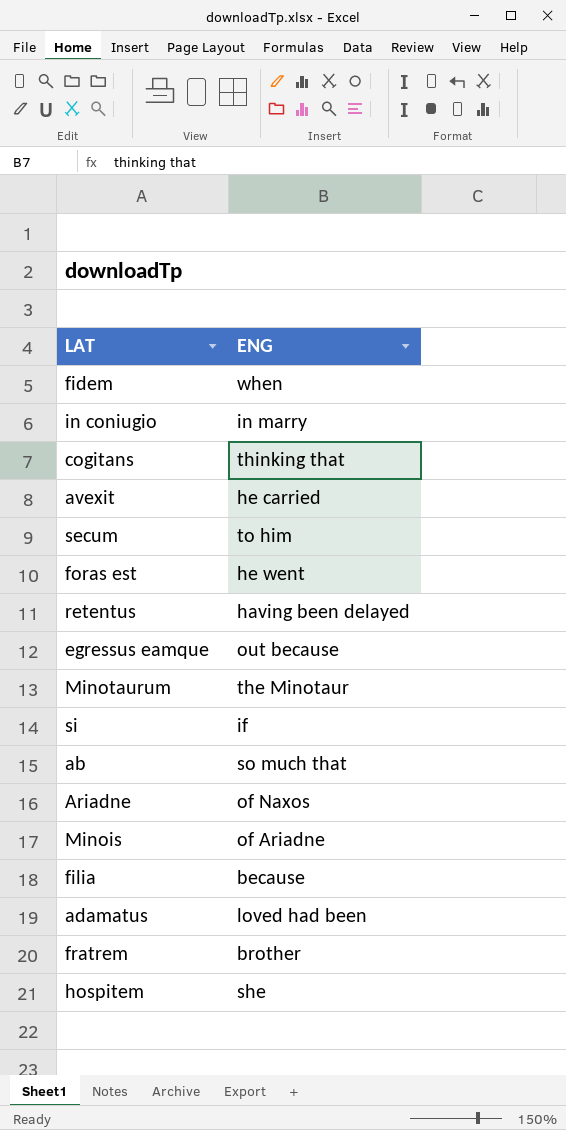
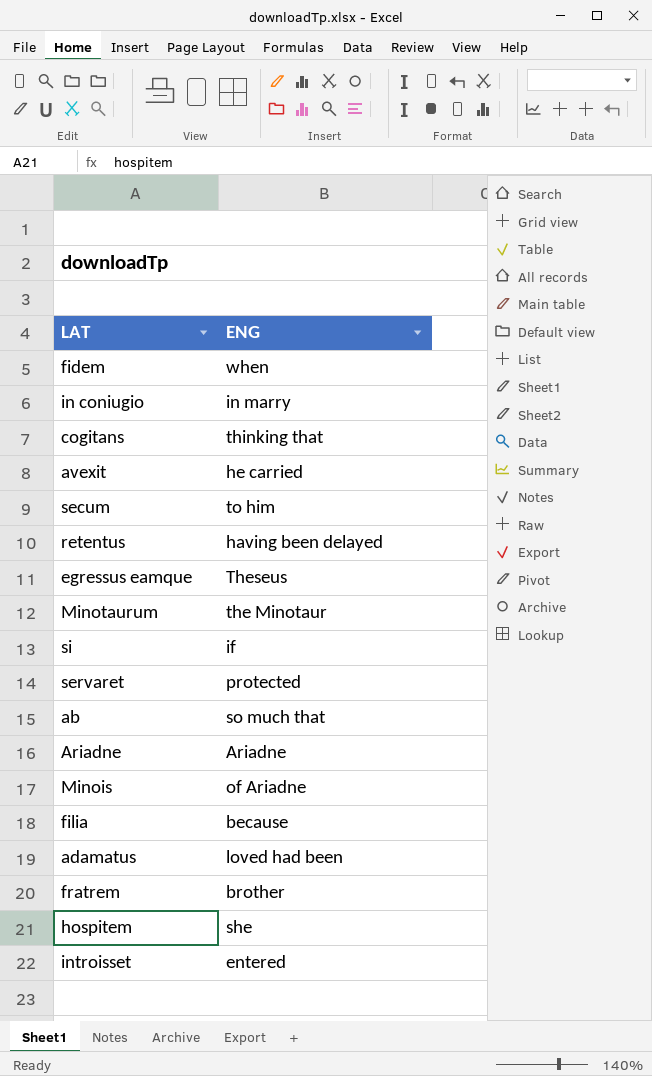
row foras est: he went -> none
egressus eamque | ENG: out because -> Theseus
row servaret: none -> protected
Ariadne | ENG: of Naxos -> Ariadne
row introisset: none -> entered

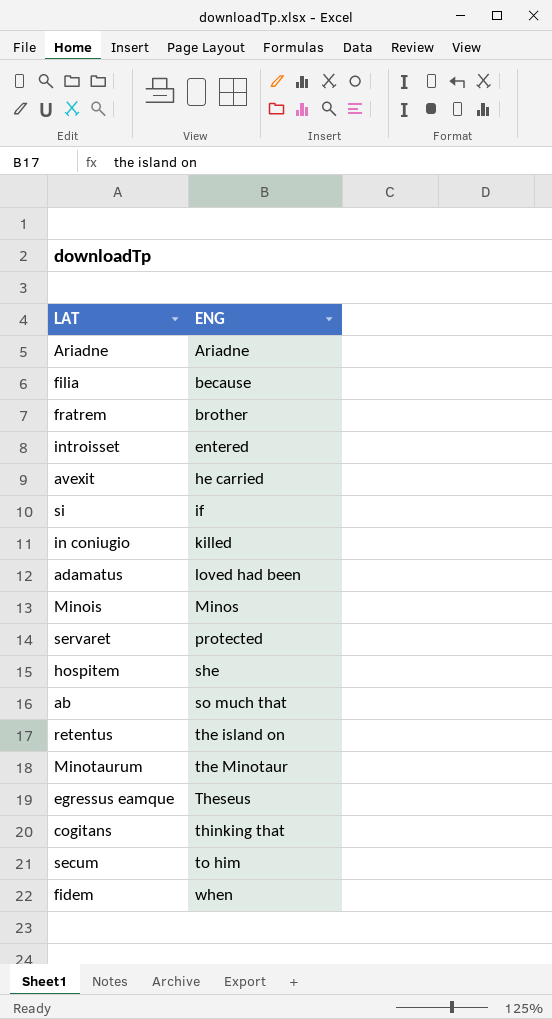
row order: none -> ENG ascending
in coniugio | ENG: in marry -> killed
Minois | ENG: of Ariadne -> Minos
retentus | ENG: having been delayed -> the island on

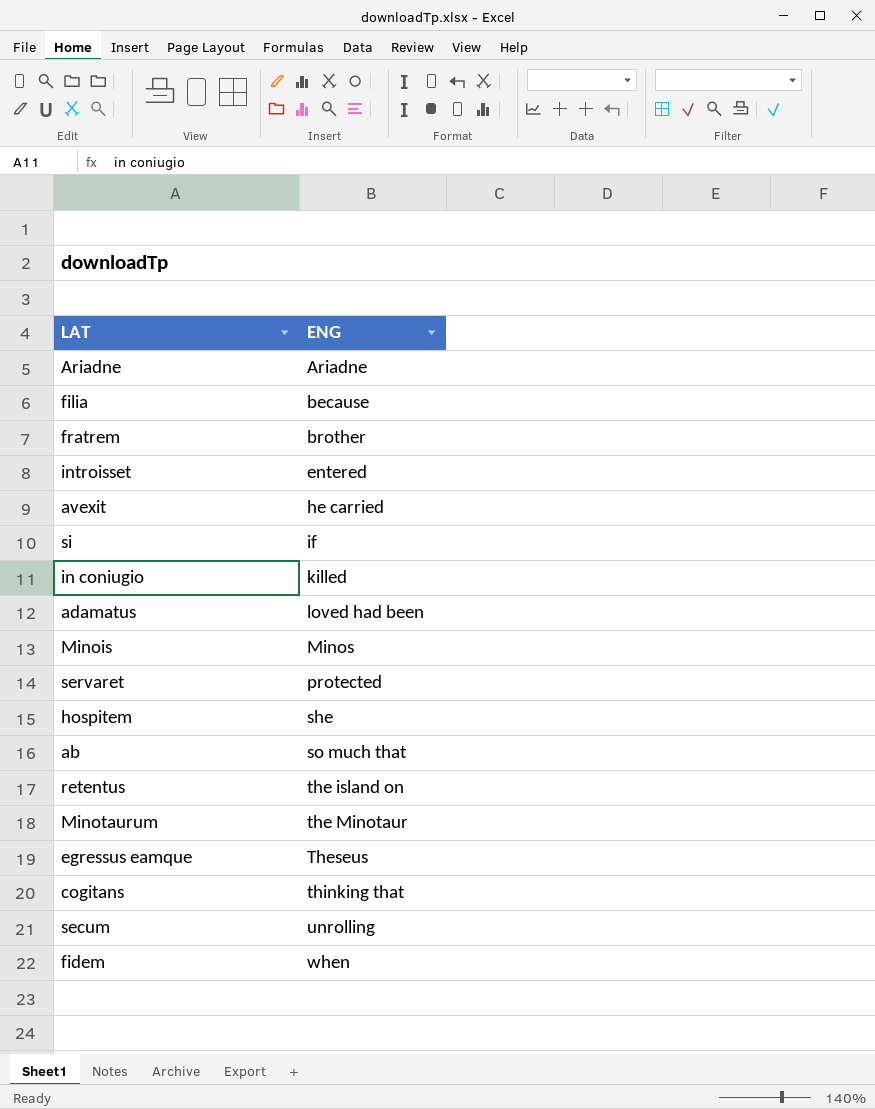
secum | ENG: to him -> unrolling

